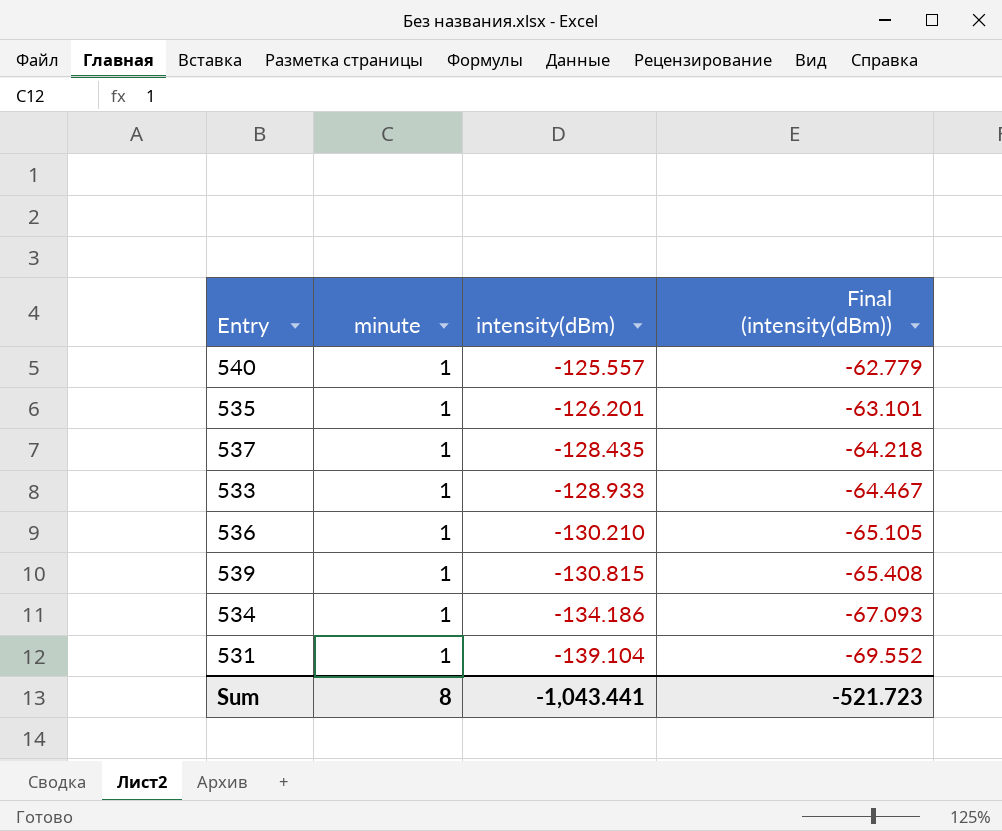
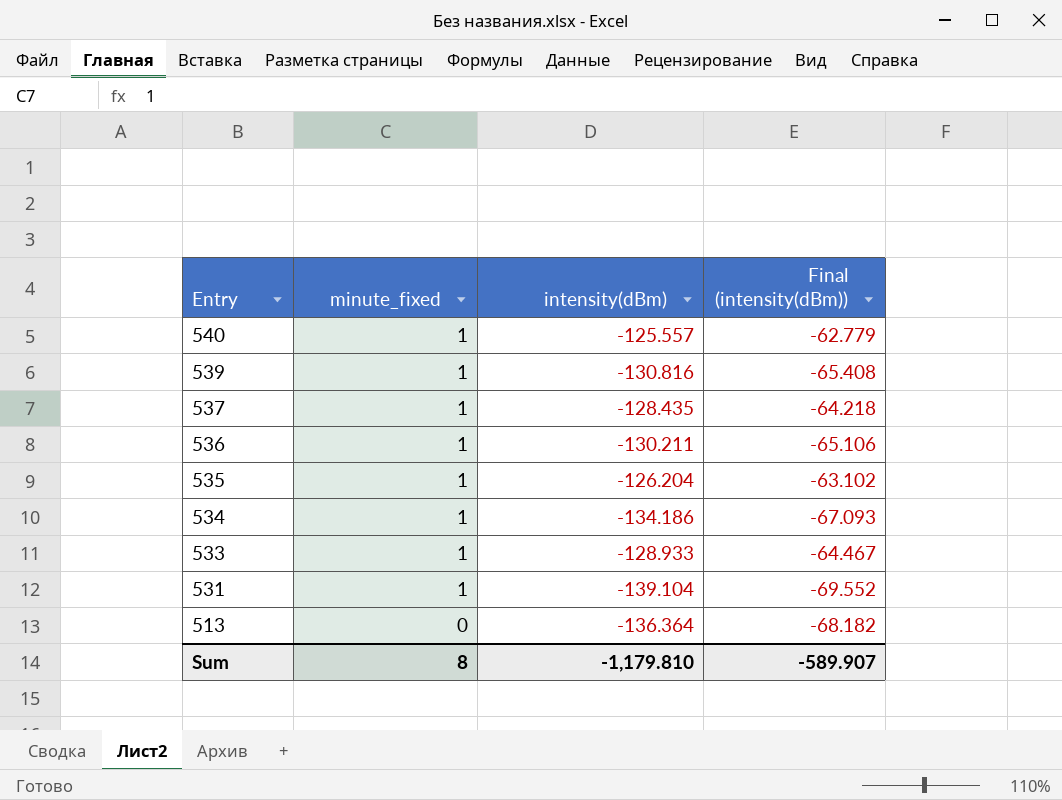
row order: intensity(dBm) descending -> Entry descending
column name: minute -> minute_fixed
539 | intensity(dBm): -130.815 -> -130.816
536 | intensity(dBm): -130.210 -> -130.211
536 | Final (intensity(dBm)): -65.105 -> -65.106
535 | intensity(dBm): -126.201 -> -126.204
535 | Final (intensity(dBm)): -63.101 -> -63.102
row 513: none -> 0 | -136.364 | -68.182
Sum | intensity(dBm): -1,043.441 -> -1,179.810
Sum | Final (intensity(dBm)): -521.723 -> -589.907

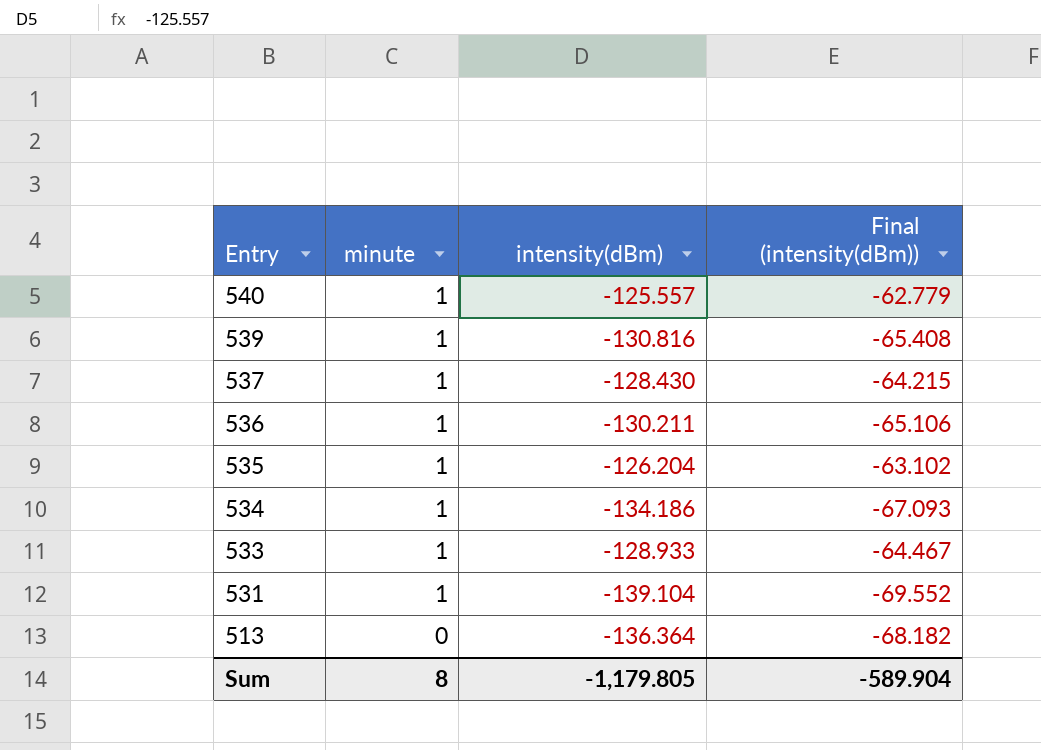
column name: minute_fixed -> minute
537 | intensity(dBm): -128.435 -> -128.430
537 | Final (intensity(dBm)): -64.218 -> -64.215
Sum | intensity(dBm): -1,179.810 -> -1,179.805
Sum | Final (intensity(dBm)): -589.907 -> -589.904

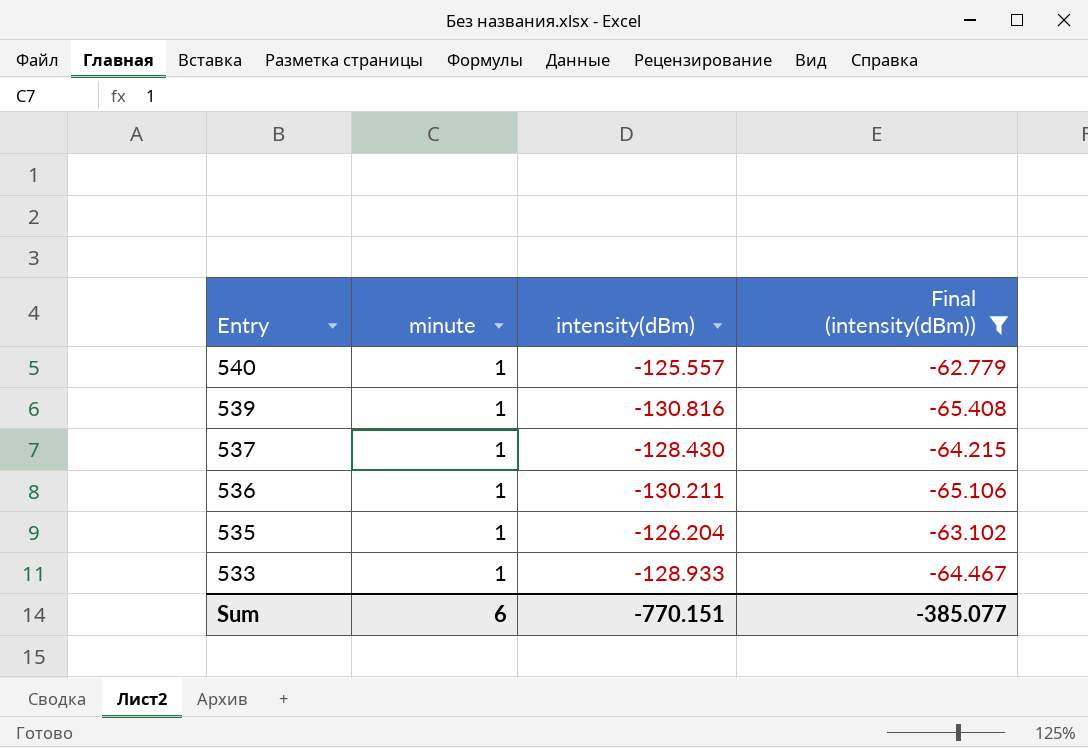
filter: none -> Final (intensity(dBm)) >= -65.408
Sum | minute: 8 -> 6
Sum | intensity(dBm): -1,179.805 -> -770.151
Sum | Final (intensity(dBm)): -589.904 -> -385.077

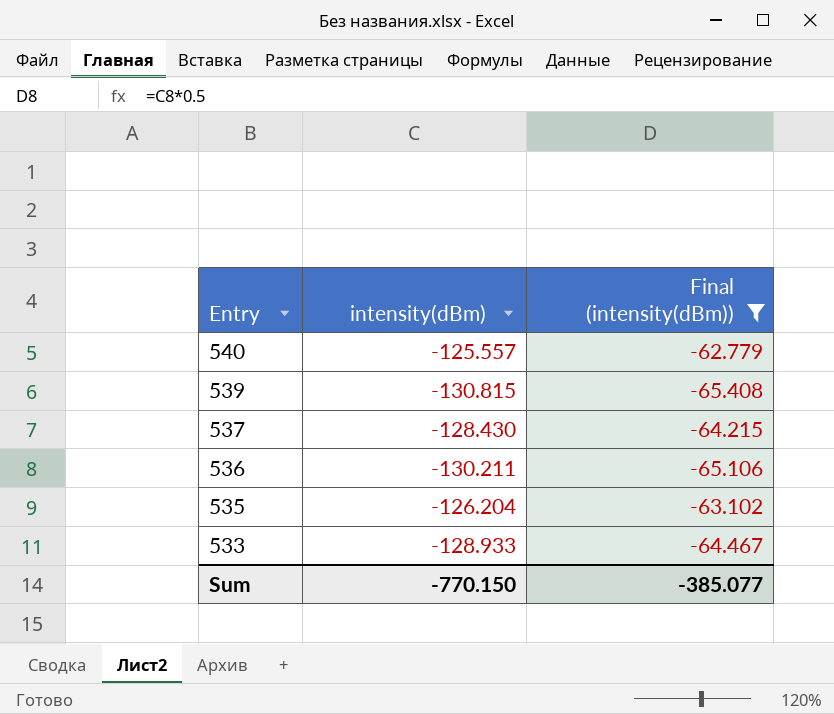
column minute | position: 2 -> none
539 | intensity(dBm): -130.816 -> -130.815
Sum | intensity(dBm): -770.151 -> -770.150

